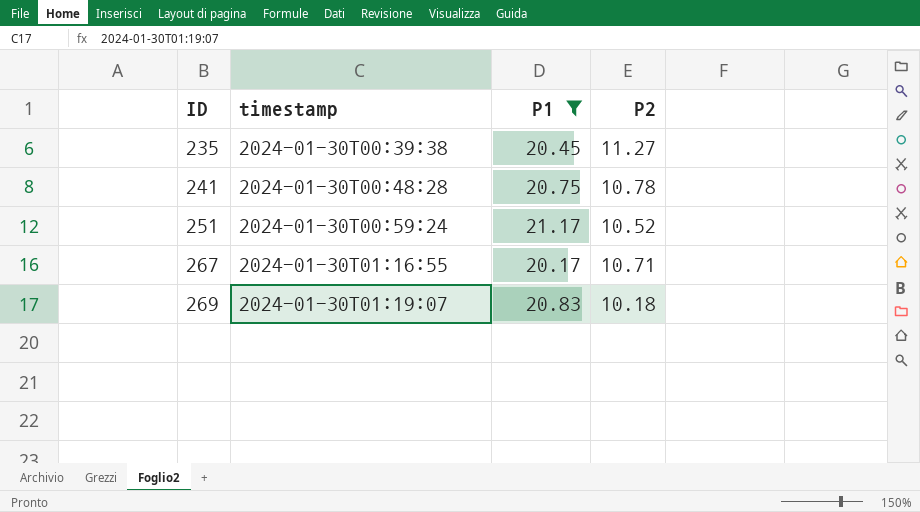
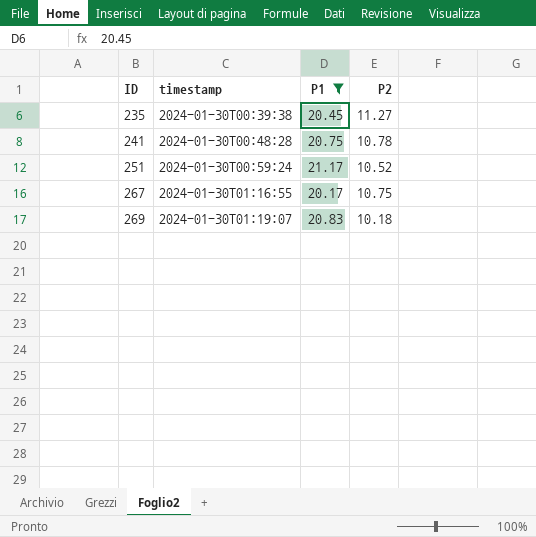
267 | P2: 10.71 -> 10.75

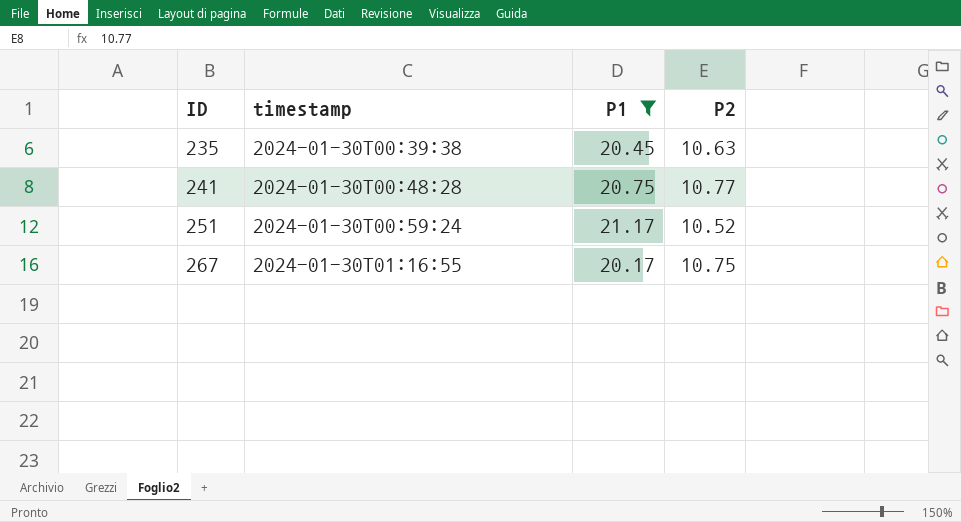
row 269: 2024-01-30T01:19:07 | 20.83 | 10.18 -> none
235 | P2: 11.27 -> 10.63
241 | P2: 10.78 -> 10.77

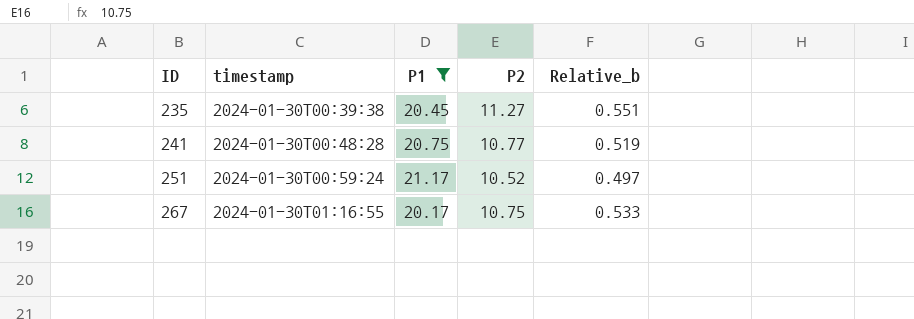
column Relative_b | formula: none -> [P2] / [P1]
235 | P2: 10.63 -> 11.27

